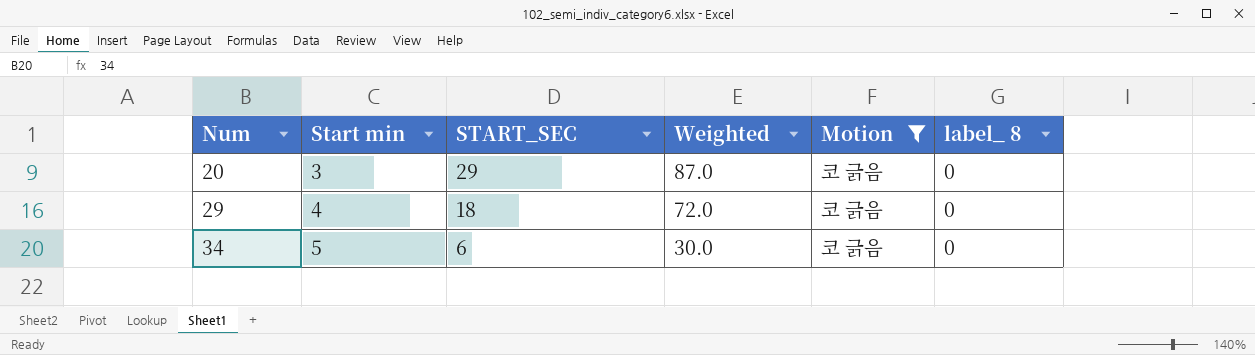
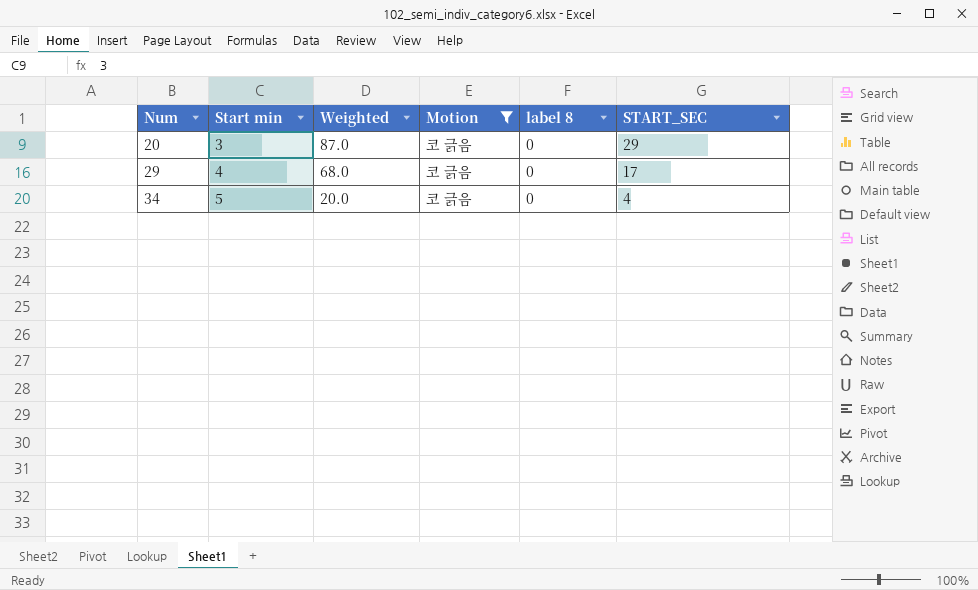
column name: label_ 8 -> label 8
column START_SEC | position: 3 -> 6
29 | Weighted: 72.0 -> 68.0
29 | START_SEC: 18 -> 17
34 | Weighted: 30.0 -> 20.0
34 | START_SEC: 6 -> 4

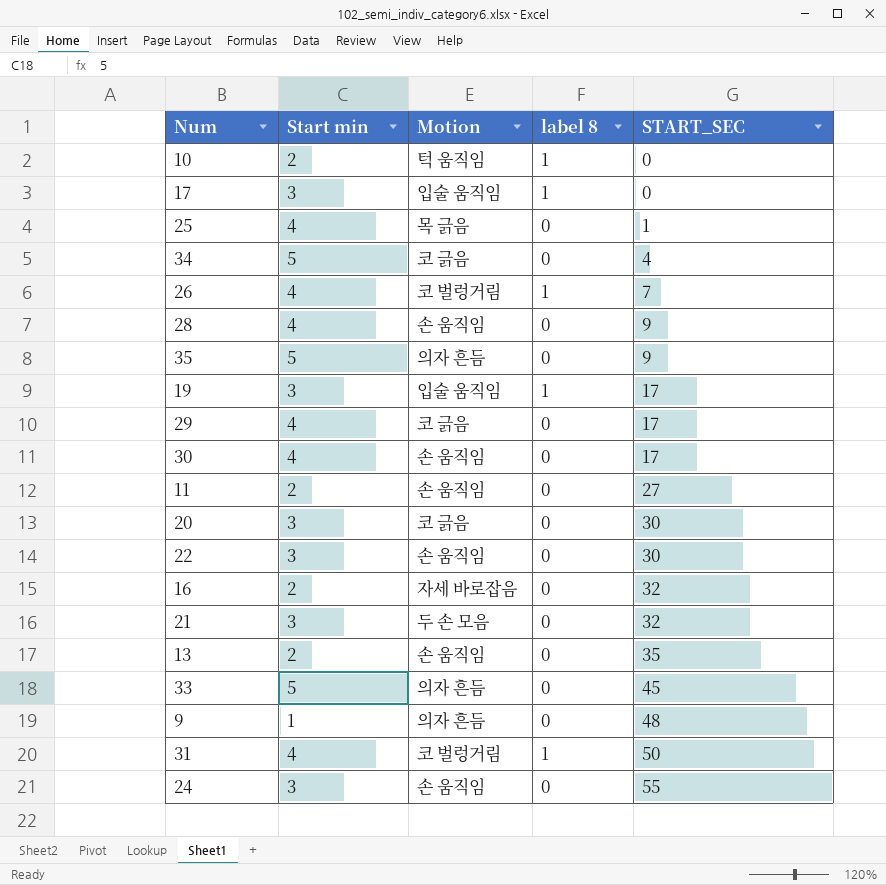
filter: Motion = 코 긁음 -> none
row order: Num ascending -> START_SEC ascending
column Weighted | formula: [Start min] * [START_SEC] -> none
20 | START_SEC: 29 -> 30

